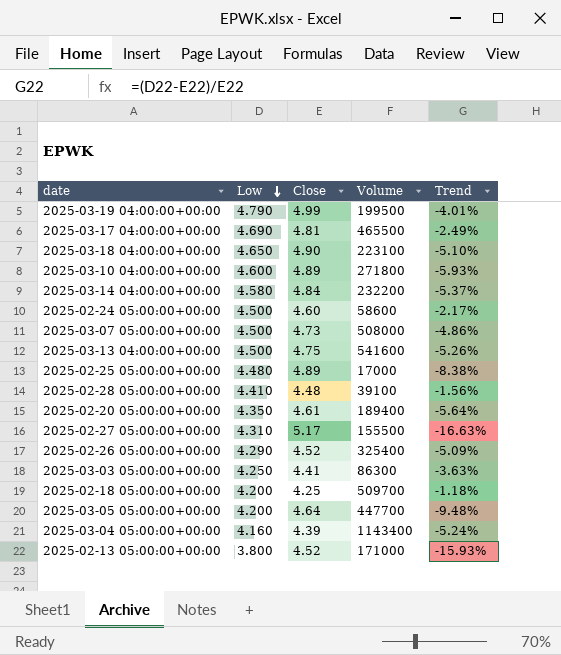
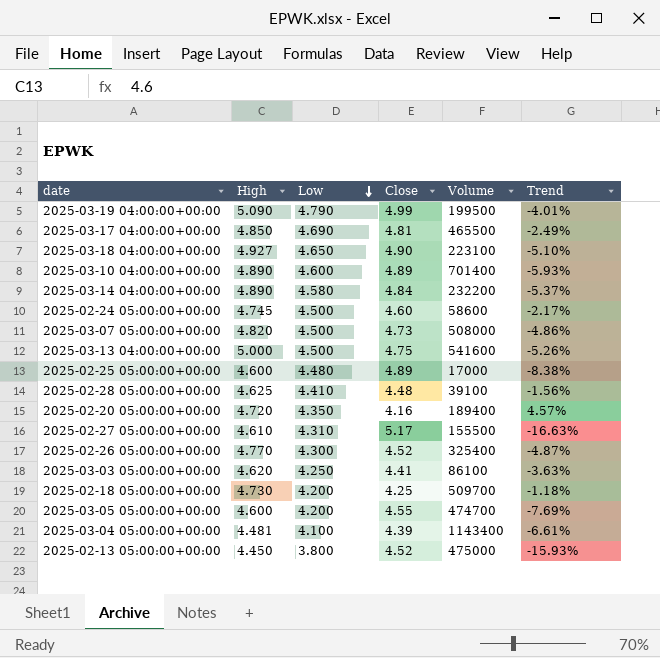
column High | position: none -> 2
2025-03-10 04:00:00+00:00 | Volume: 271800 -> 701400
2025-02-20 05:00:00+00:00 | Close: 4.61 -> 4.16
2025-02-20 05:00:00+00:00 | Trend: -5.64% -> 4.57%
2025-02-26 05:00:00+00:00 | Low: 4.290 -> 4.300
2025-02-26 05:00:00+00:00 | Trend: -5.09% -> -4.87%
2025-03-03 05:00:00+00:00 | Volume: 86300 -> 86100
2025-03-05 05:00:00+00:00 | Close: 4.64 -> 4.55
2025-03-05 05:00:00+00:00 | Volume: 447700 -> 474700
2025-03-05 05:00:00+00:00 | Trend: -9.48% -> -7.69%
2025-03-04 05:00:00+00:00 | Low: 4.160 -> 4.100
2025-03-04 05:00:00+00:00 | Trend: -5.24% -> -6.61%
2025-02-13 05:00:00+00:00 | Volume: 171000 -> 475000

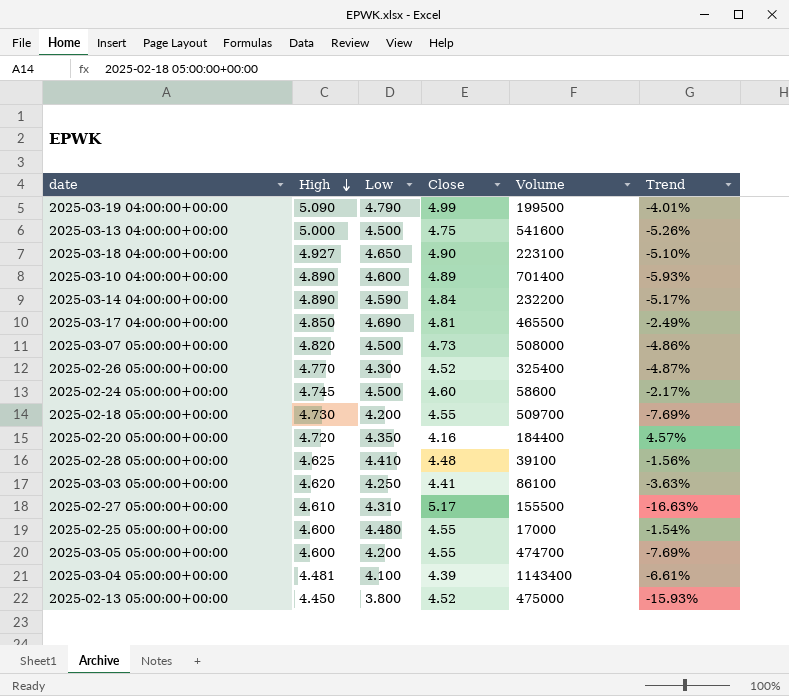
row order: Low descending -> High descending
2025-03-14 04:00:00+00:00 | Low: 4.580 -> 4.590
2025-03-14 04:00:00+00:00 | Trend: -5.37% -> -5.17%
2025-02-18 05:00:00+00:00 | Close: 4.25 -> 4.55
2025-02-18 05:00:00+00:00 | Trend: -1.18% -> -7.69%
2025-02-20 05:00:00+00:00 | Volume: 189400 -> 184400
2025-02-25 05:00:00+00:00 | Close: 4.89 -> 4.55
2025-02-25 05:00:00+00:00 | Trend: -8.38% -> -1.54%

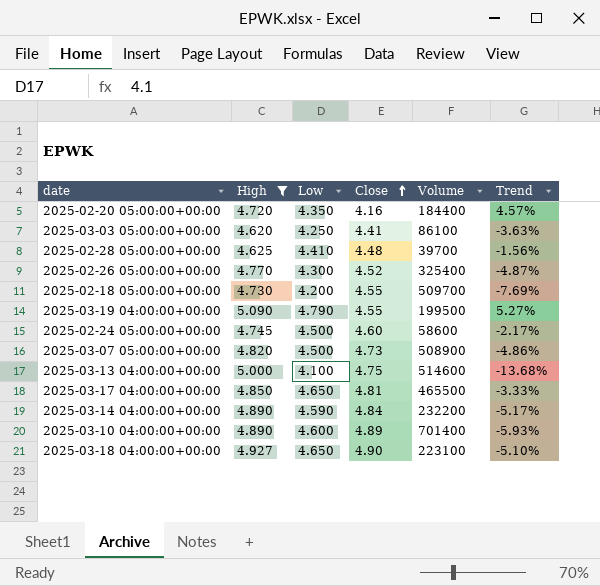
filter: none -> High >= 4.620
row order: High descending -> Close ascending
2025-02-28 05:00:00+00:00 | Volume: 39100 -> 39700
2025-03-19 04:00:00+00:00 | Close: 4.99 -> 4.55
2025-03-19 04:00:00+00:00 | Trend: -4.01% -> 5.27%
2025-03-07 05:00:00+00:00 | Volume: 508000 -> 508900
2025-03-13 04:00:00+00:00 | Low: 4.500 -> 4.100
2025-03-13 04:00:00+00:00 | Volume: 541600 -> 514600
2025-03-13 04:00:00+00:00 | Trend: -5.26% -> -13.68%
2025-03-17 04:00:00+00:00 | Low: 4.690 -> 4.650
2025-03-17 04:00:00+00:00 | Trend: -2.49% -> -3.33%

